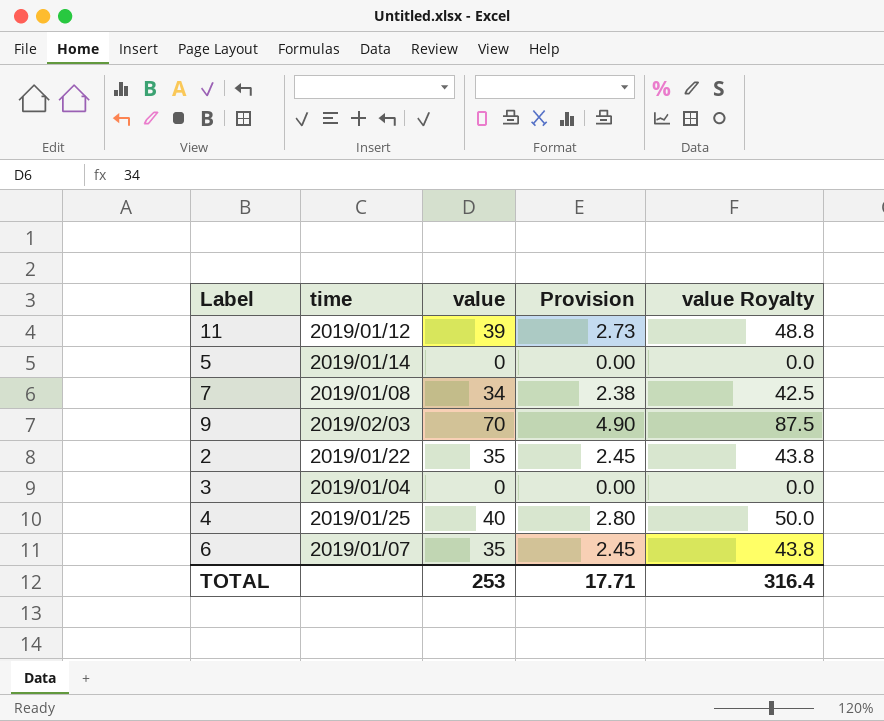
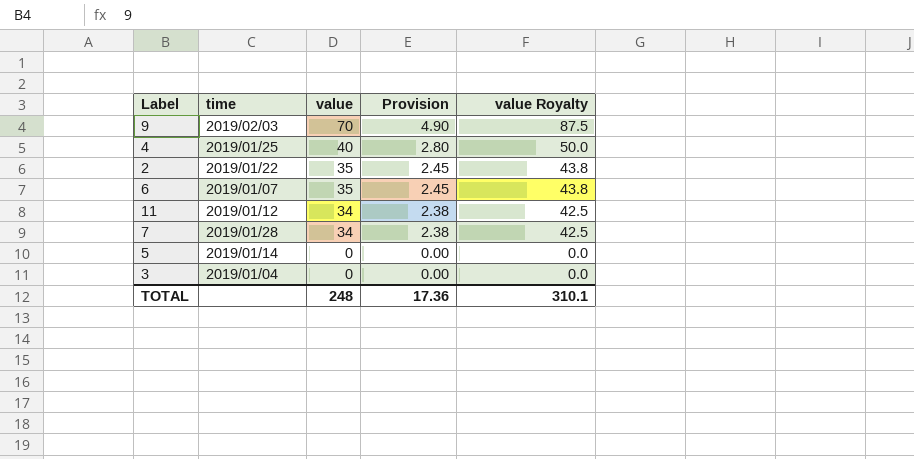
row order: none -> value descending
11 | value: 39 -> 34
11 | Provision: 2.73 -> 2.38
11 | value Royalty: 48.8 -> 42.5
7 | time: 2019/01/08 -> 2019/01/28
TOTAL | value: 253 -> 248
TOTAL | Provision: 17.71 -> 17.36
TOTAL | value Royalty: 316.4 -> 310.1

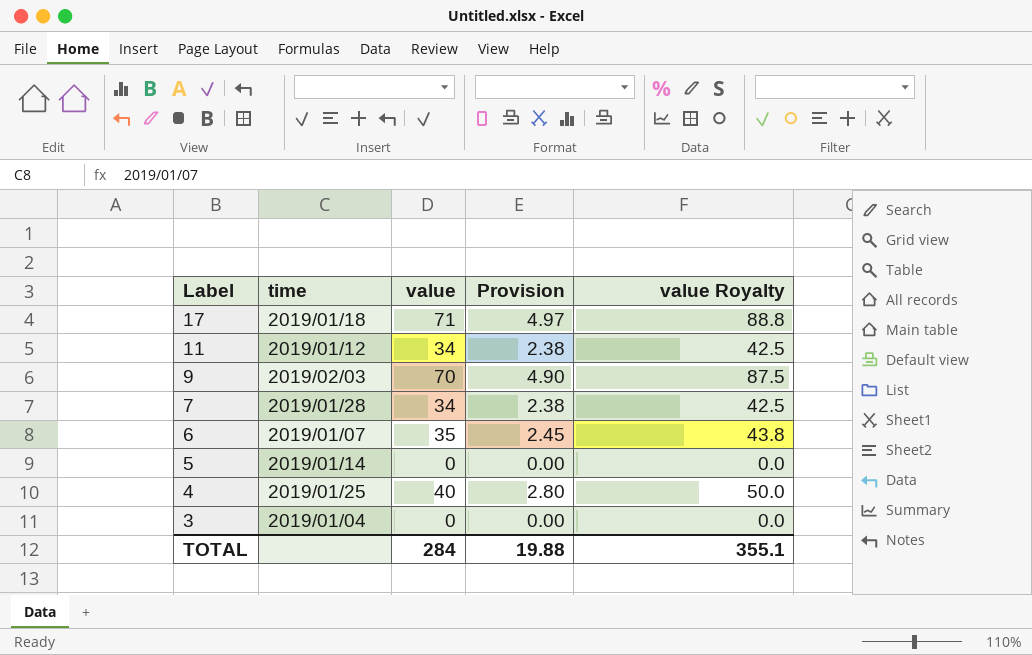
row order: value descending -> Label descending
row 2: 2019/01/22 | 35 | 2.45 | 43.8 -> none
row 17: none -> 2019/01/18 | 71 | 4.97 | 88.8
TOTAL | value: 248 -> 284
TOTAL | Provision: 17.36 -> 19.88
TOTAL | value Royalty: 310.1 -> 355.1

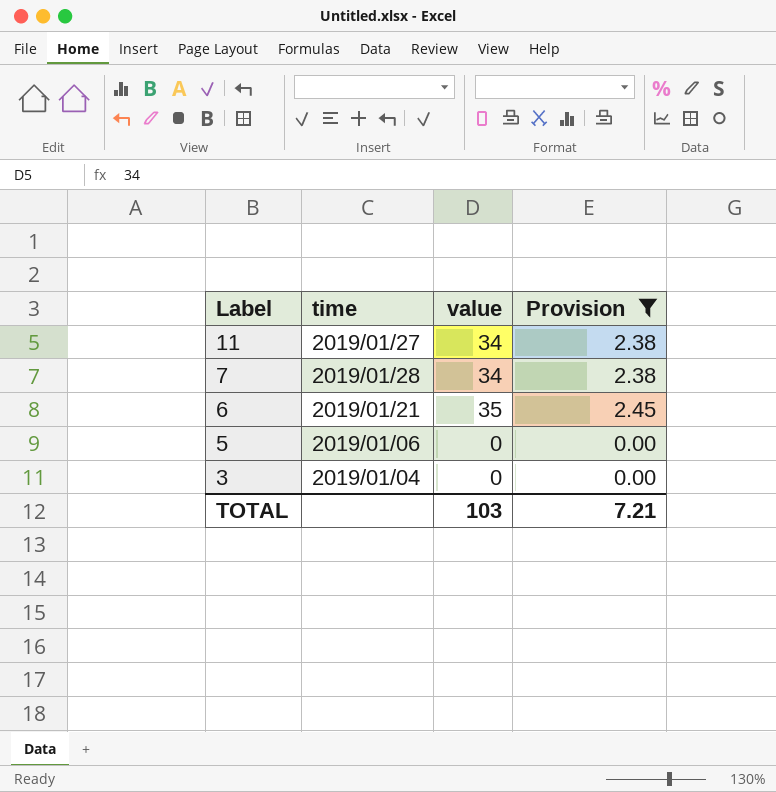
filter: none -> Provision <= 2.45
column value Royalty | formula: [value] * 1.25 -> none
11 | time: 2019/01/12 -> 2019/01/27
6 | time: 2019/01/07 -> 2019/01/21
5 | time: 2019/01/14 -> 2019/01/06
TOTAL | value: 284 -> 103
TOTAL | Provision: 19.88 -> 7.21

